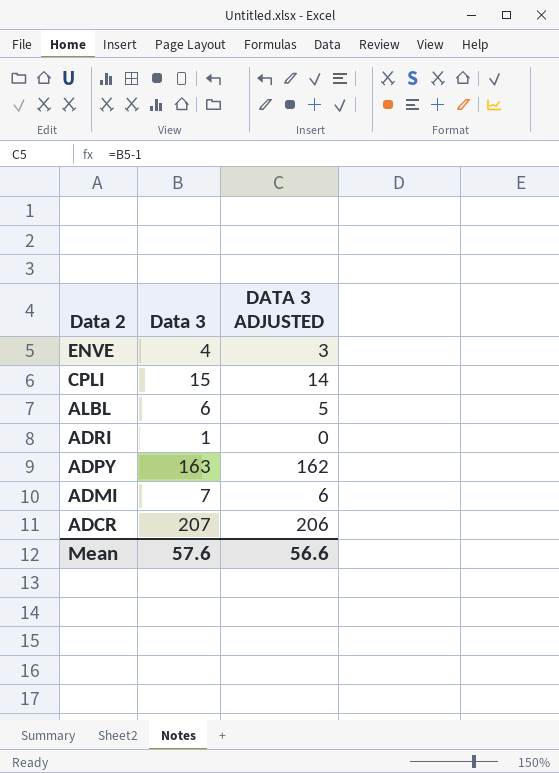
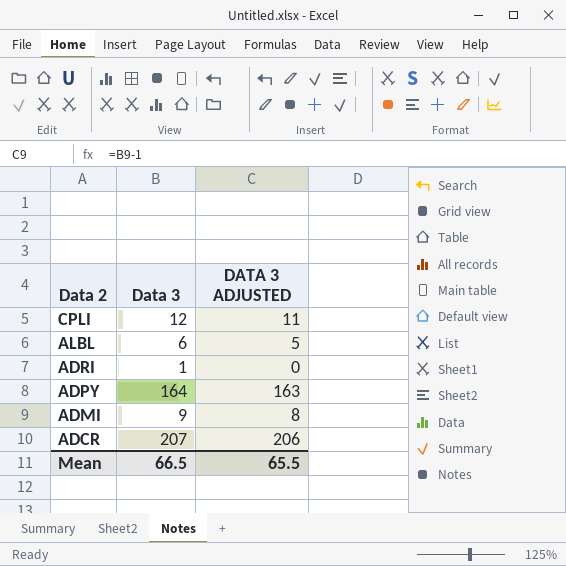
row ENVE: 4 | 3 -> none
CPLI | Data 3: 15 -> 12
CPLI | DATA 3 ADJUSTED: 14 -> 11
ADPY | Data 3: 163 -> 164
ADPY | DATA 3 ADJUSTED: 162 -> 163
ADMI | Data 3: 7 -> 9
ADMI | DATA 3 ADJUSTED: 6 -> 8
Mean | Data 3: 57.6 -> 66.5
Mean | DATA 3 ADJUSTED: 56.6 -> 65.5

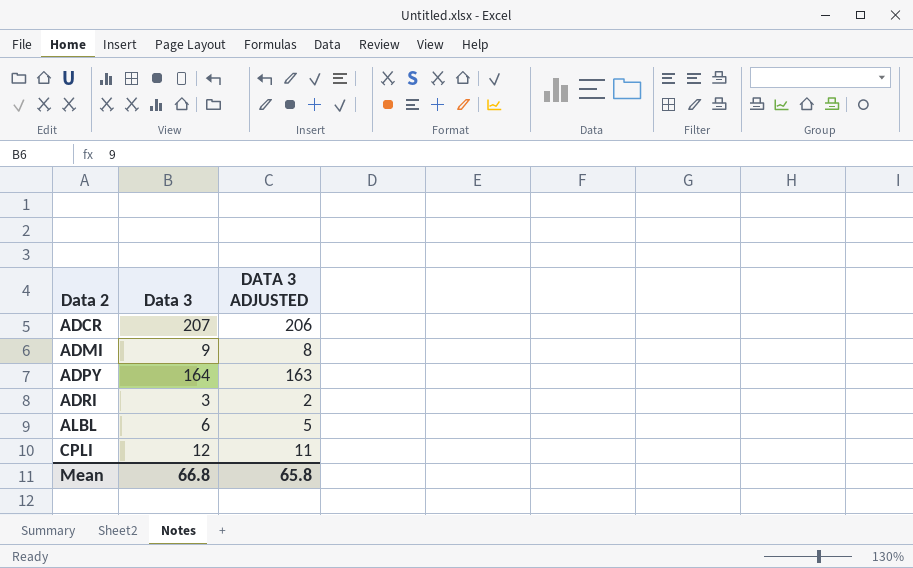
row order: Data 2 descending -> Data 2 ascending
ADRI | Data 3: 1 -> 3
ADRI | DATA 3 ADJUSTED: 0 -> 2
Mean | Data 3: 66.5 -> 66.8
Mean | DATA 3 ADJUSTED: 65.5 -> 65.8

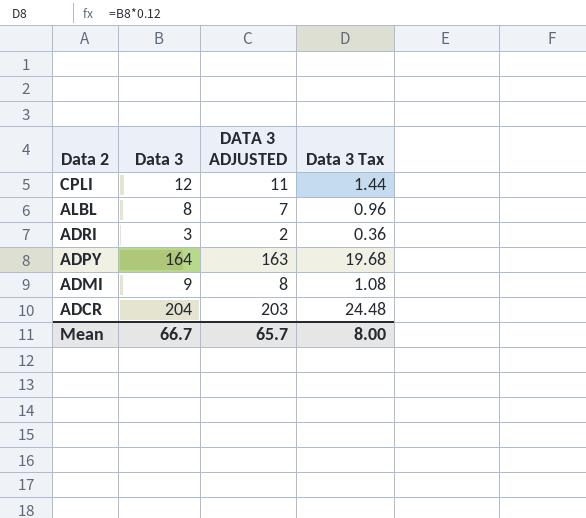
row order: Data 2 ascending -> Data 2 descending
column Data 3 Tax | formula: none -> [Data 3] * 0.12
ALBL | Data 3: 6 -> 8
ALBL | DATA 3 ADJUSTED: 5 -> 7
ADCR | Data 3: 207 -> 204
ADCR | DATA 3 ADJUSTED: 206 -> 203
Mean | Data 3: 66.8 -> 66.7
Mean | DATA 3 ADJUSTED: 65.8 -> 65.7

